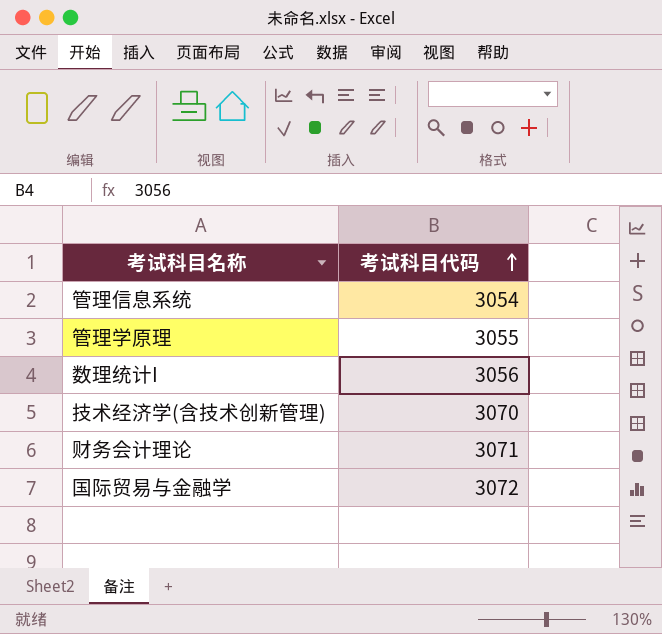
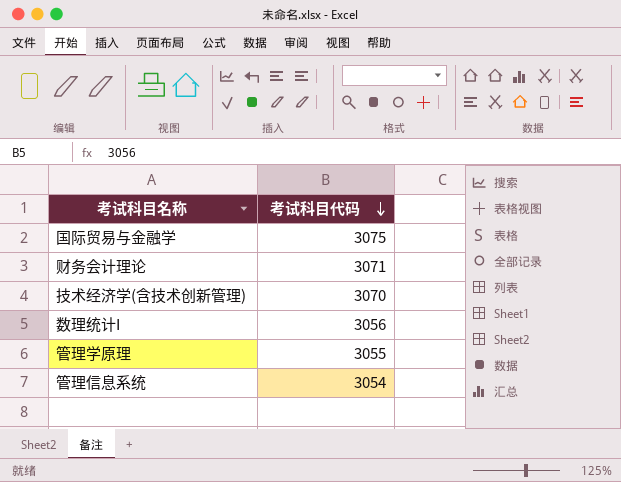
row order: 考试科目代码 ascending -> 考试科目代码 descending
国际贸易与金融学 | 考试科目代码: 3072 -> 3075

